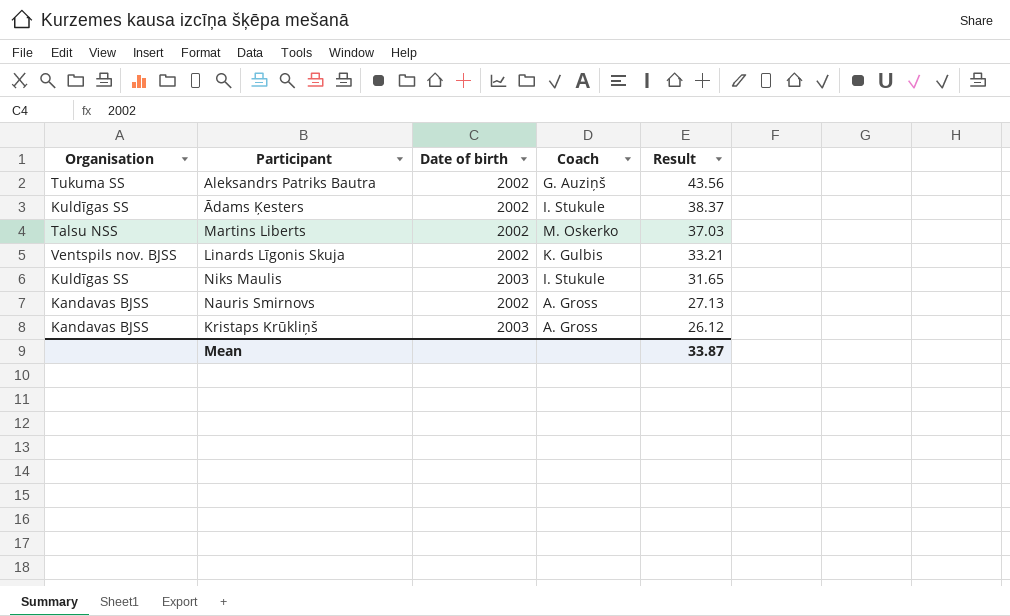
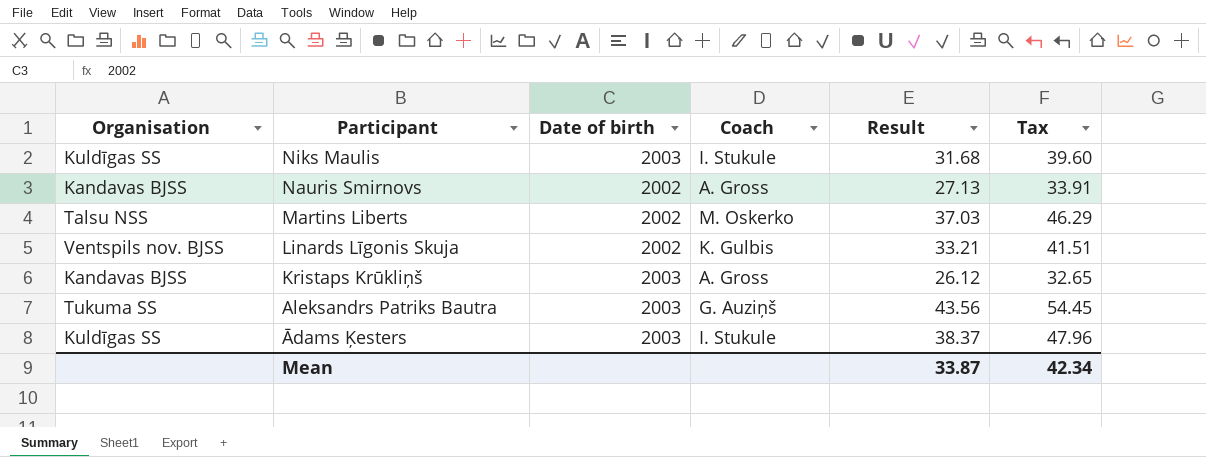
row order: Result descending -> Participant descending
column Tax | formula: none -> [Result] * 1.25
Niks Maulis | Result: 31.65 -> 31.68
Aleksandrs Patriks Bautra | Date of birth: 2002 -> 2003
Ādams Ķesters | Date of birth: 2002 -> 2003

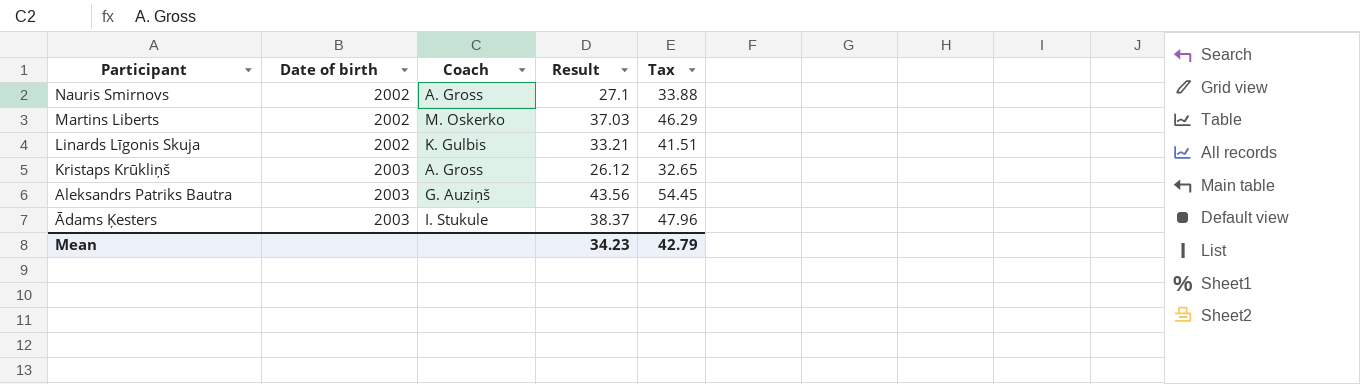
column Organisation | position: 1 -> none
row Niks Maulis: Kuldīgas SS | 2003 | I. Stukule | 31.68 | 39.60 -> none
Nauris Smirnovs | Result: 27.13 -> 27.1
Nauris Smirnovs | Tax: 33.91 -> 33.88
Mean | Result: 33.87 -> 34.23
Mean | Tax: 42.34 -> 42.79

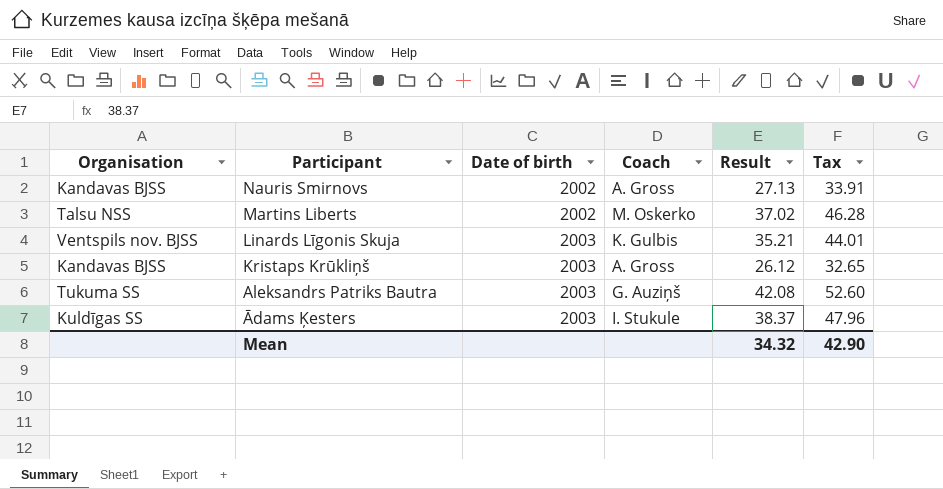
column Organisation | position: none -> 1
Nauris Smirnovs | Result: 27.1 -> 27.13
Nauris Smirnovs | Tax: 33.88 -> 33.91
Martins Liberts | Result: 37.03 -> 37.02
Martins Liberts | Tax: 46.29 -> 46.28
Linards Līgonis Skuja | Date of birth: 2002 -> 2003
Linards Līgonis Skuja | Result: 33.21 -> 35.21
Linards Līgonis Skuja | Tax: 41.51 -> 44.01
Aleksandrs Patriks Bautra | Result: 43.56 -> 42.08
Aleksandrs Patriks Bautra | Tax: 54.45 -> 52.60
Mean | Result: 34.23 -> 34.32
Mean | Tax: 42.79 -> 42.90

